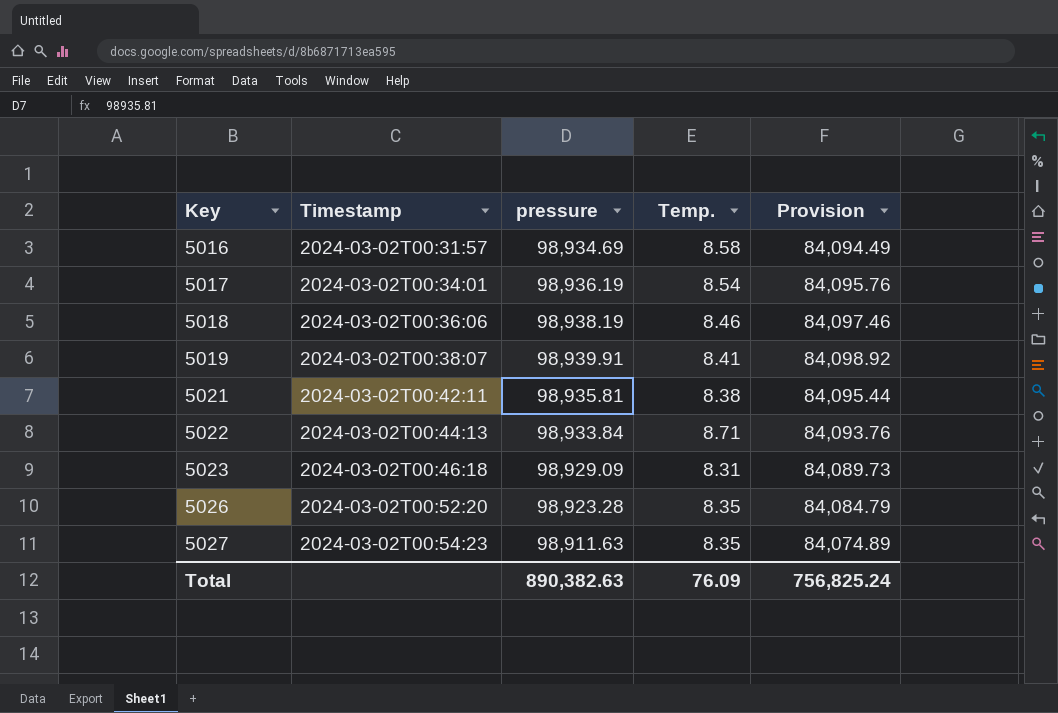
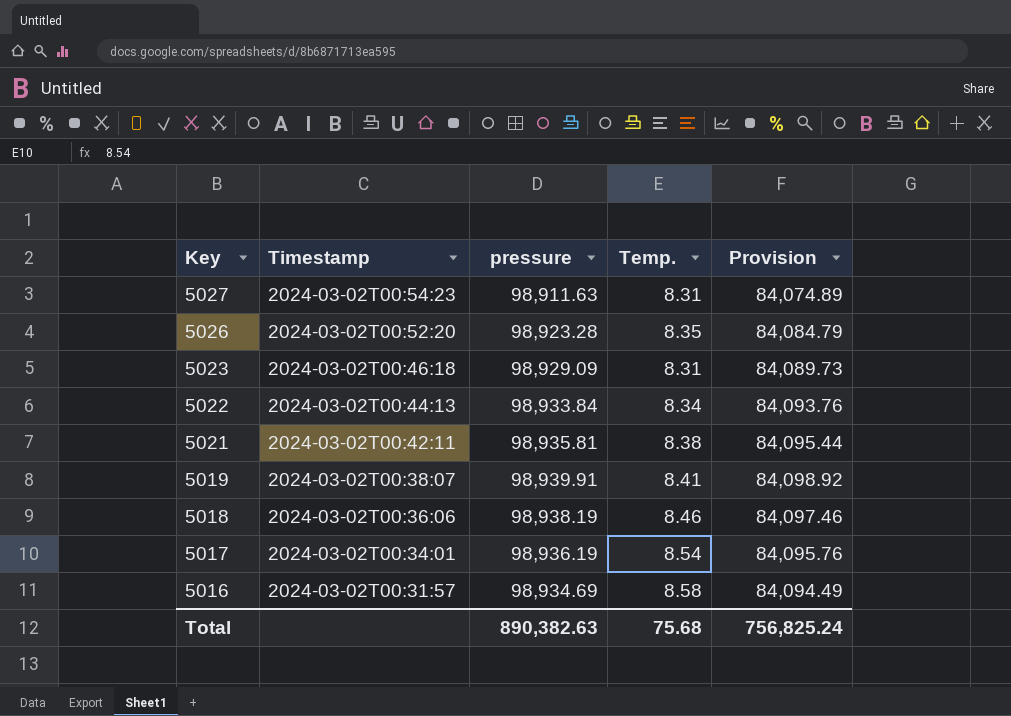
row order: Key ascending -> Key descending
5027 | Temp.: 8.35 -> 8.31
5022 | Temp.: 8.71 -> 8.34
Total | Temp.: 76.09 -> 75.68

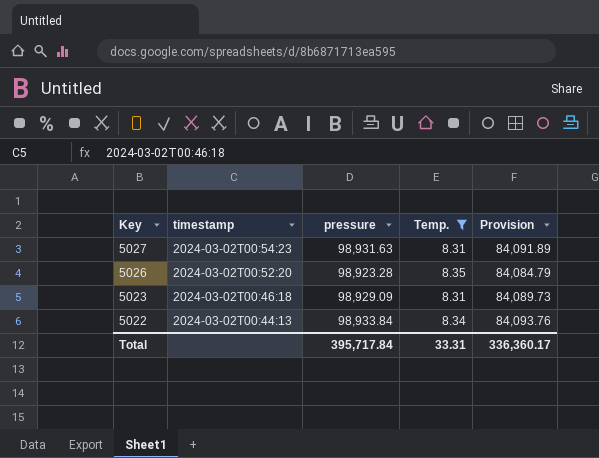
filter: none -> Temp. <= 8.35
column name: Timestamp -> timestamp
5027 | pressure: 98,911.63 -> 98,931.63
5027 | Provision: 84,074.89 -> 84,091.89
Total | pressure: 890,382.63 -> 395,717.84
Total | Temp.: 75.68 -> 33.31
Total | Provision: 756,825.24 -> 336,360.17

